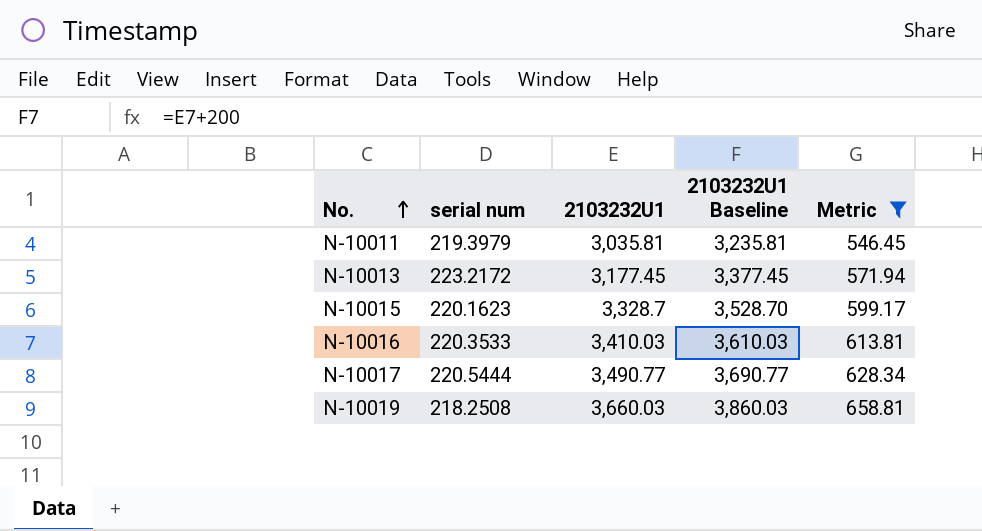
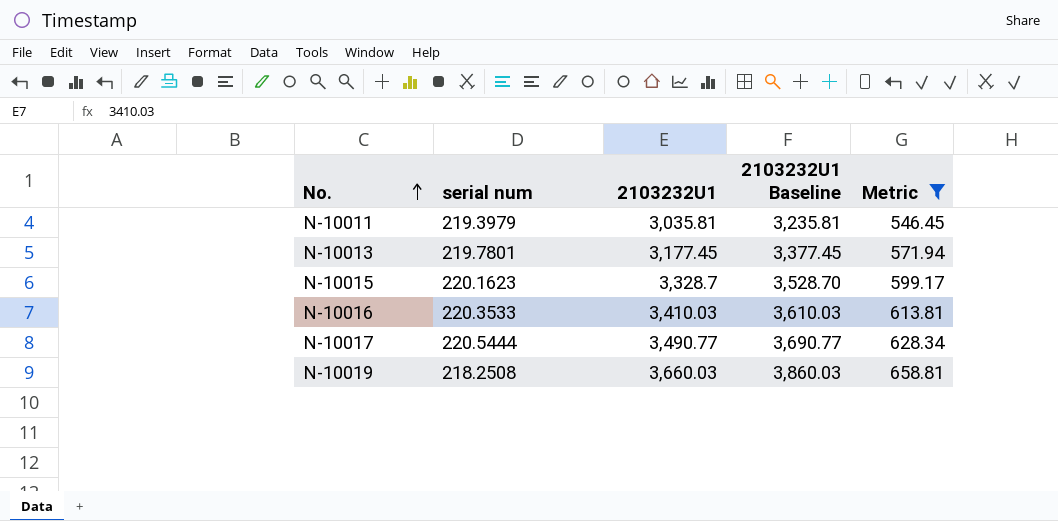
N-10013 | serial num: 223.2172 -> 219.7801

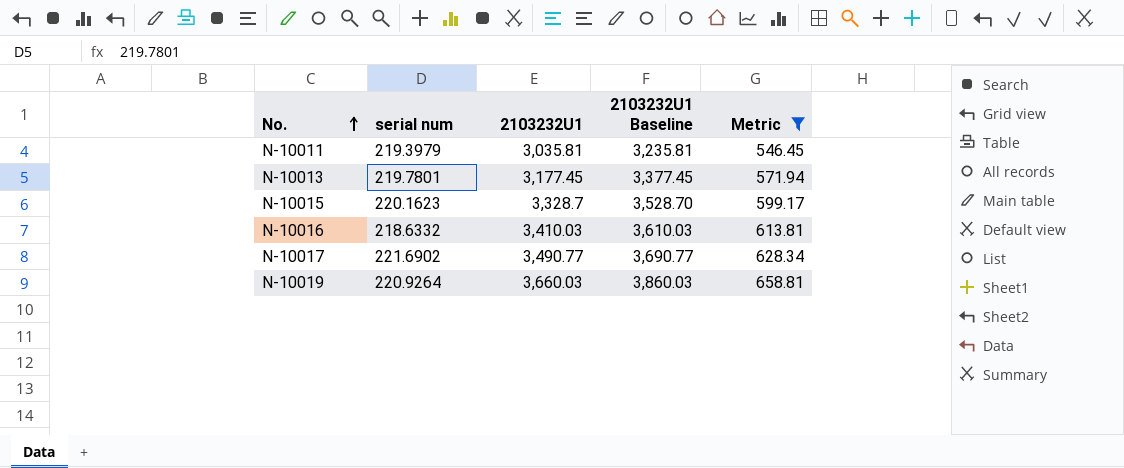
N-10016 | serial num: 220.3533 -> 218.6332
N-10017 | serial num: 220.5444 -> 221.6902
N-10019 | serial num: 218.2508 -> 220.9264

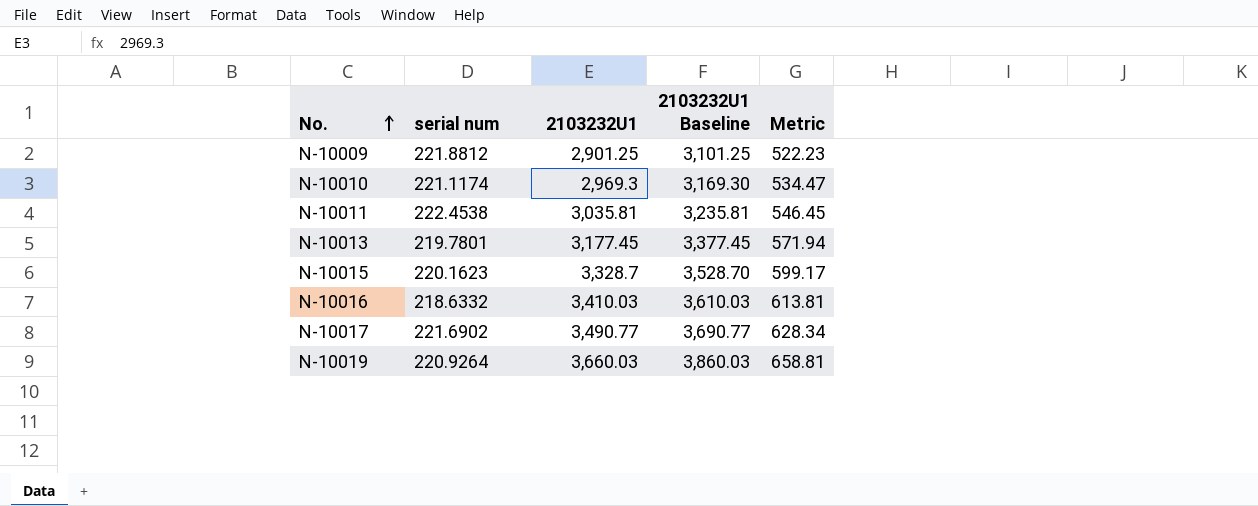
filter: Metric >= 546.45 -> none
N-10011 | serial num: 219.3979 -> 222.4538

